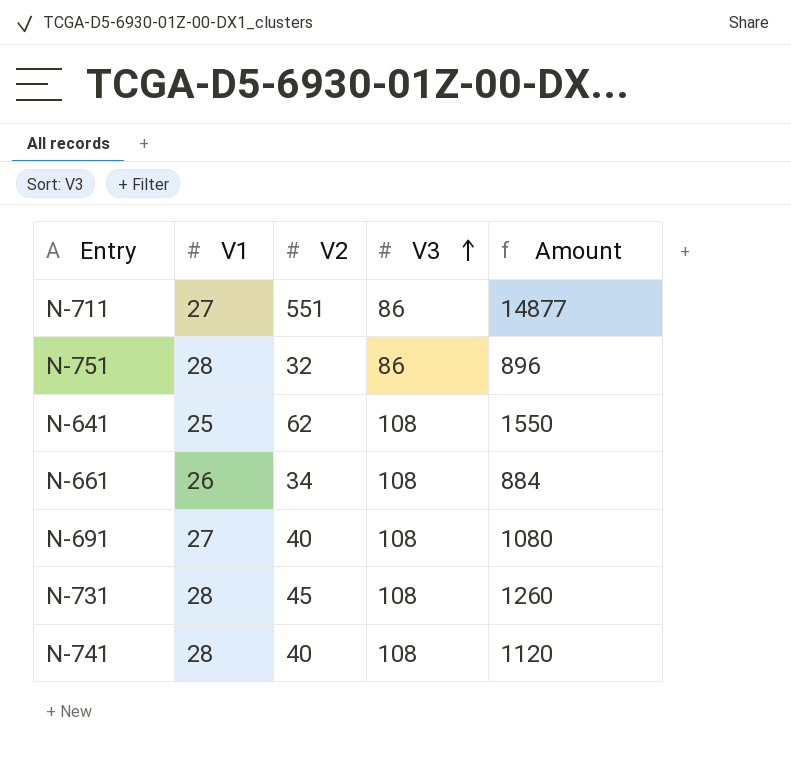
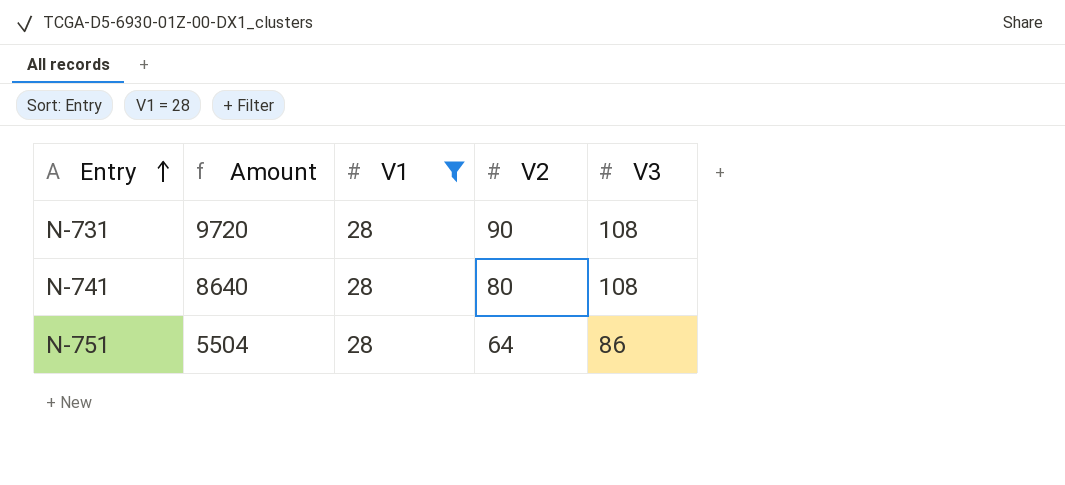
filter: none -> V1 = 28
row order: V3 ascending -> Entry ascending
column Amount | formula: [V1] * [V2] -> [V2] * [V3]
column Amount | position: 5 -> 2
N-731 | V2: 45 -> 90
N-741 | V2: 40 -> 80
N-751 | V2: 32 -> 64

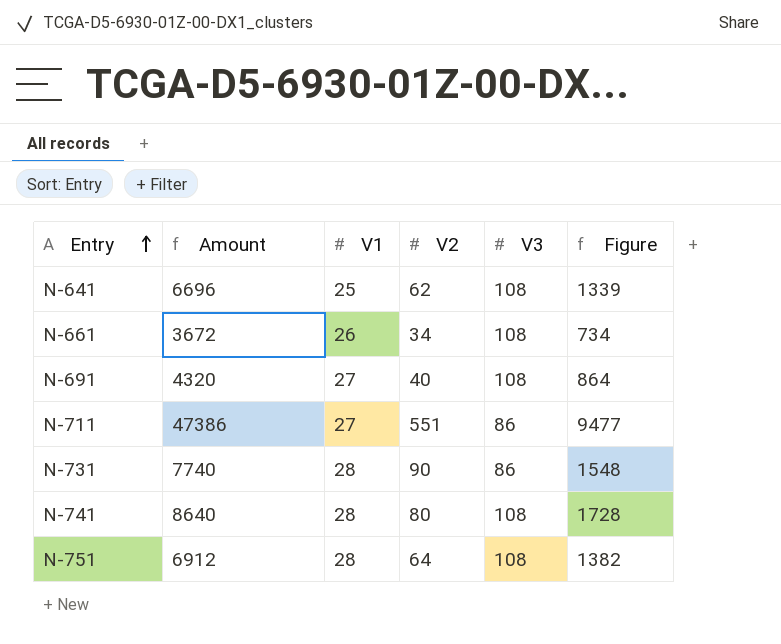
filter: V1 = 28 -> none
column Figure | formula: none -> [Amount] * 0.2
N-731 | Amount: 9720 -> 7740
N-731 | V3: 108 -> 86
N-751 | Amount: 5504 -> 6912
N-751 | V3: 86 -> 108

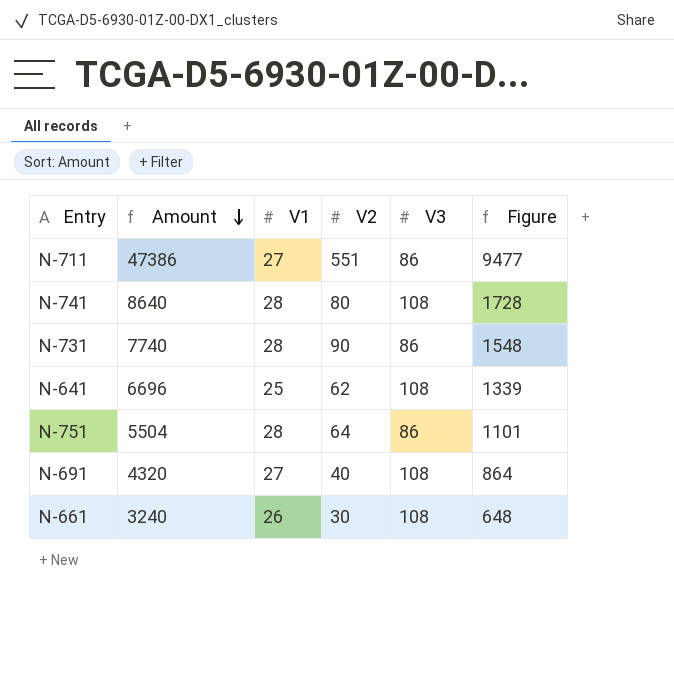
row order: Entry ascending -> Amount descending
N-751 | Amount: 6912 -> 5504
N-751 | V3: 108 -> 86
N-751 | Figure: 1382 -> 1101
N-661 | Amount: 3672 -> 3240
N-661 | V2: 34 -> 30
N-661 | Figure: 734 -> 648

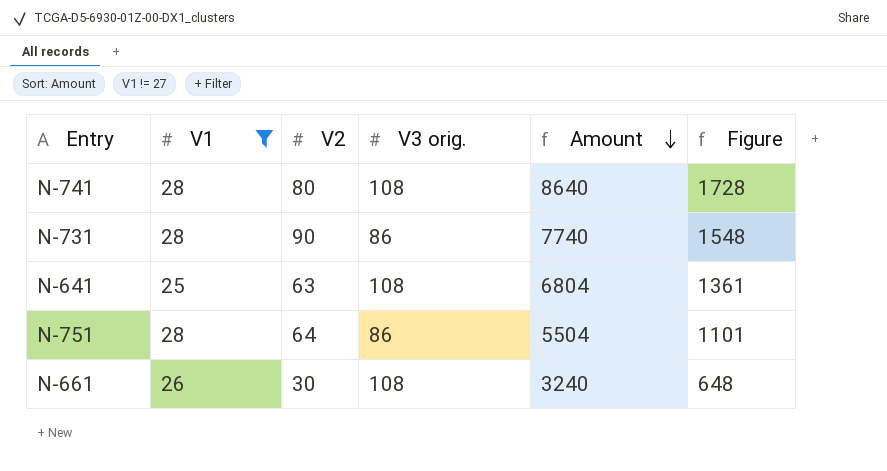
filter: none -> V1 != 27
column name: V3 -> V3 orig.
column Amount | position: 2 -> 5
N-641 | V2: 62 -> 63
N-641 | Amount: 6696 -> 6804
N-641 | Figure: 1339 -> 1361

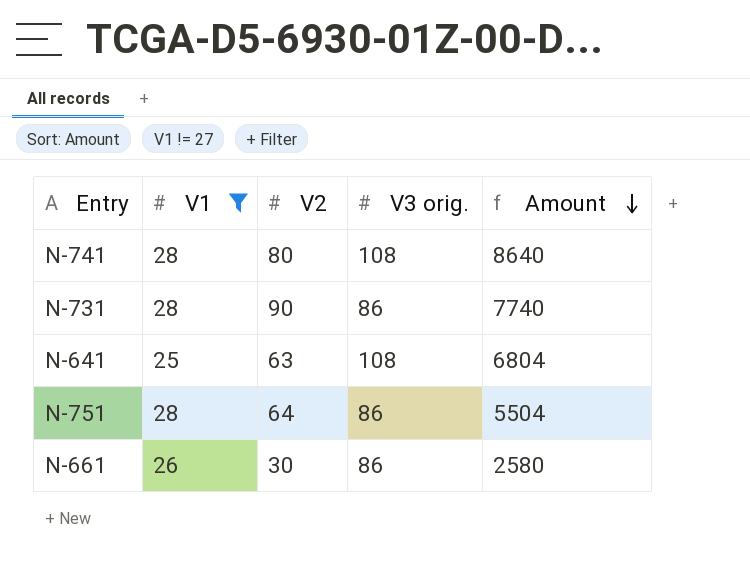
column Figure | formula: [Amount] * 0.2 -> none
N-661 | V3 orig.: 108 -> 86
N-661 | Amount: 3240 -> 2580

